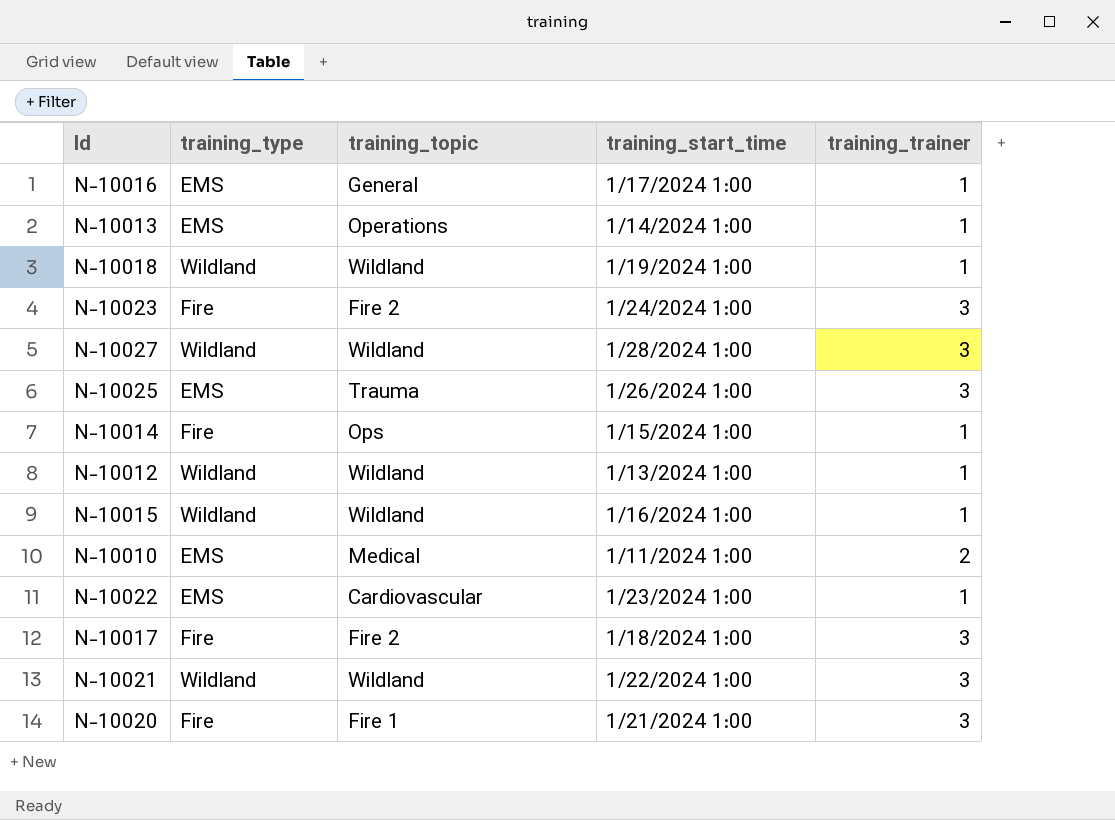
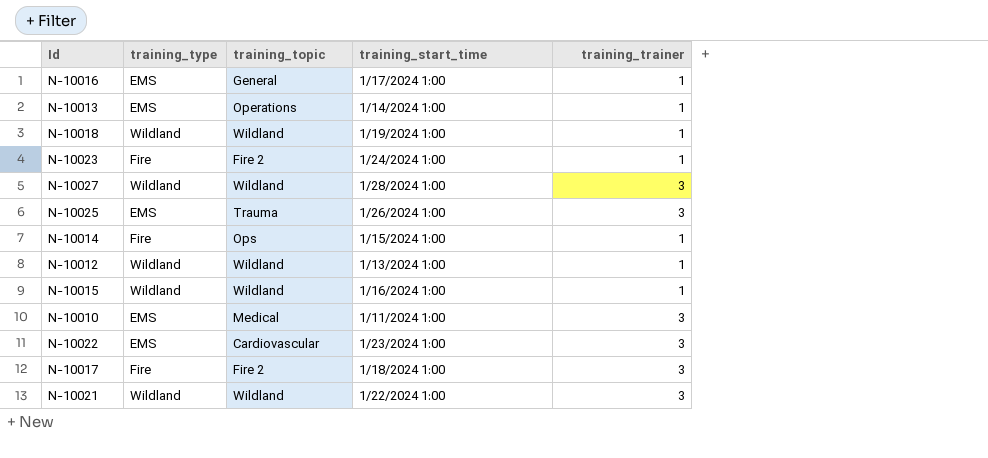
row N-10020: Fire | Fire 1 | 1/21/2024 1:00 | 3 -> none
N-10023 | training_trainer: 3 -> 1
N-10010 | training_trainer: 2 -> 3
N-10022 | training_trainer: 1 -> 3

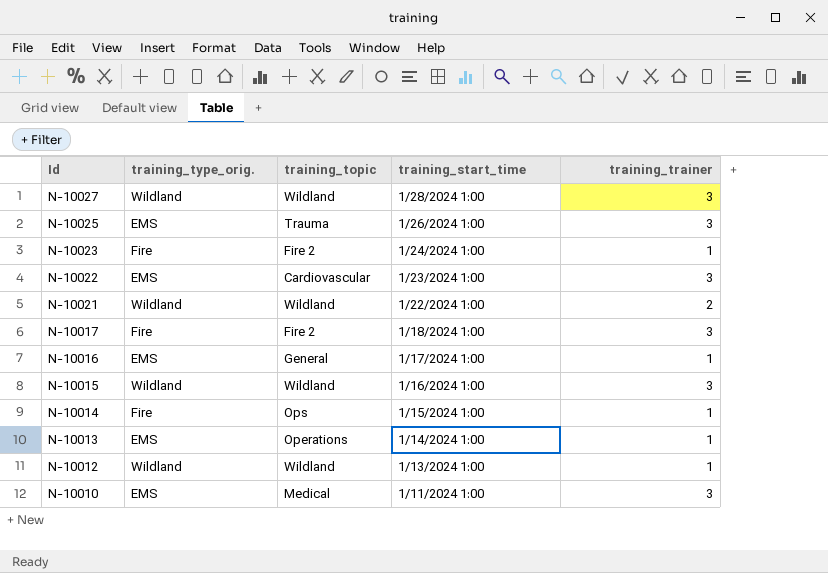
row order: none -> Id descending
column name: training_type -> training_type_orig.
row N-10018: Wildland | Wildland | 1/19/2024 1:00 | 1 -> none
N-10021 | training_trainer: 3 -> 2
N-10015 | training_trainer: 1 -> 3

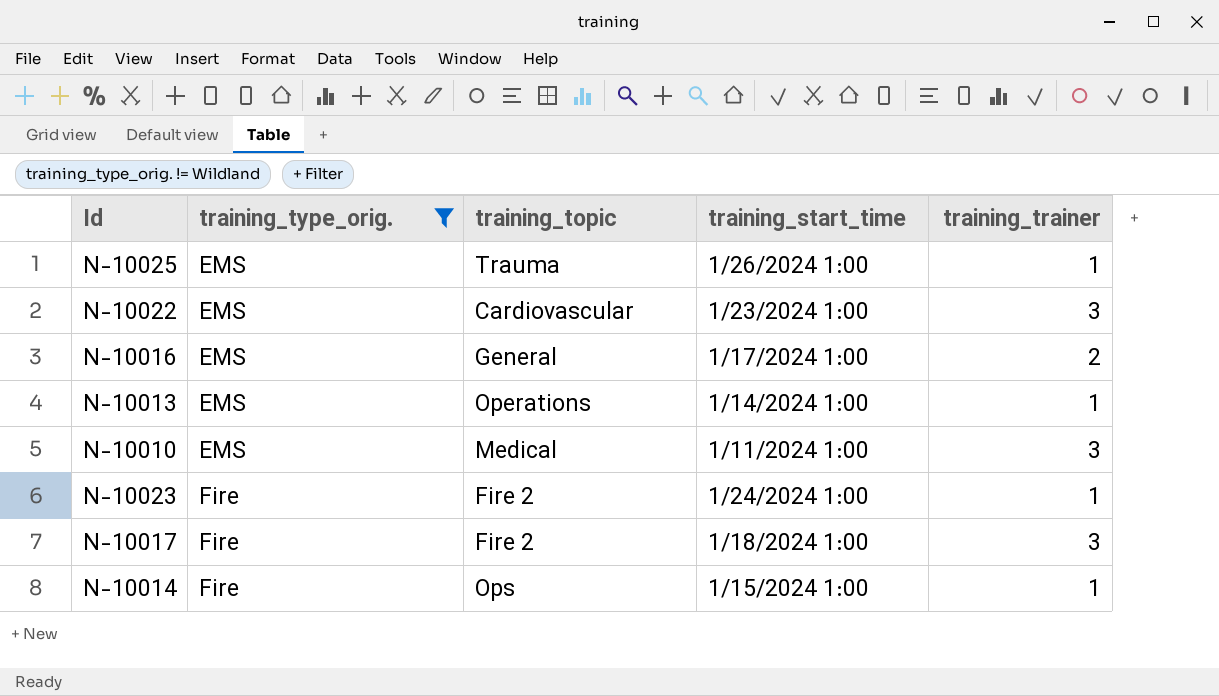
filter: none -> training_type_orig. != Wildland
row order: Id descending -> training_type_orig. ascending
N-10025 | training_trainer: 3 -> 1
N-10016 | training_trainer: 1 -> 2

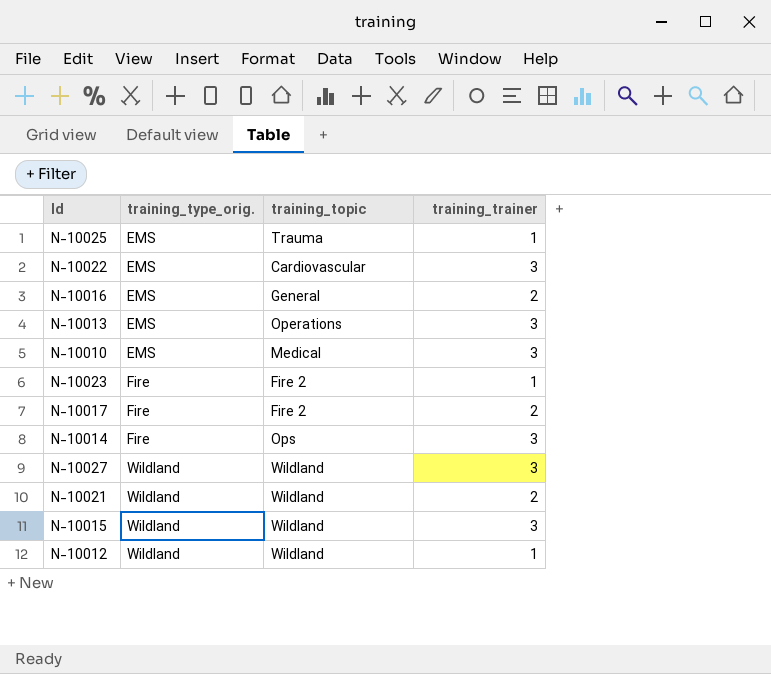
filter: training_type_orig. != Wildland -> none
column training_start_time | position: 4 -> none
N-10013 | training_trainer: 1 -> 3
N-10017 | training_trainer: 3 -> 2
N-10014 | training_trainer: 1 -> 3

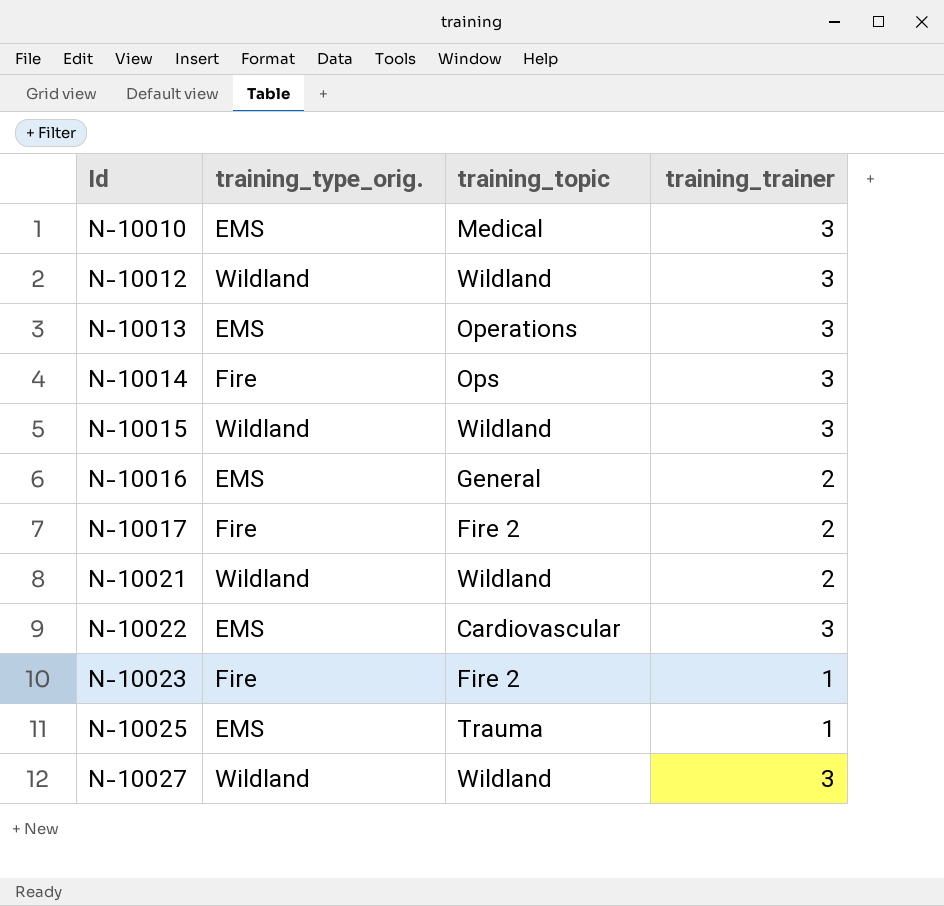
row order: training_type_orig. ascending -> Id ascending
N-10012 | training_trainer: 1 -> 3

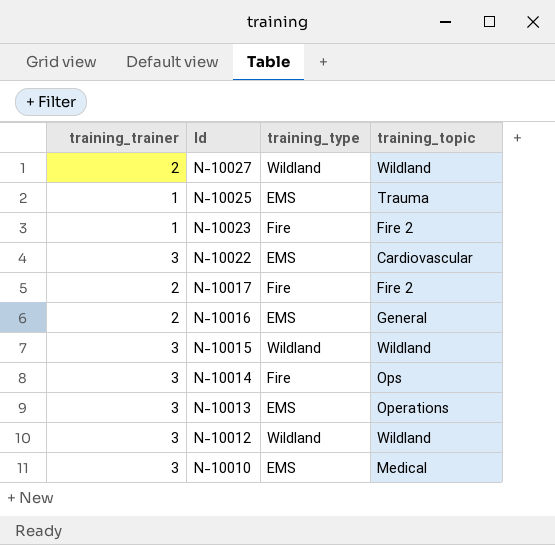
row order: Id ascending -> Id descending
column training_trainer | position: 4 -> 1
column name: training_type_orig. -> training_type
row N-10021: Wildland | Wildland | 2 -> none
N-10027 | training_trainer: 3 -> 2

